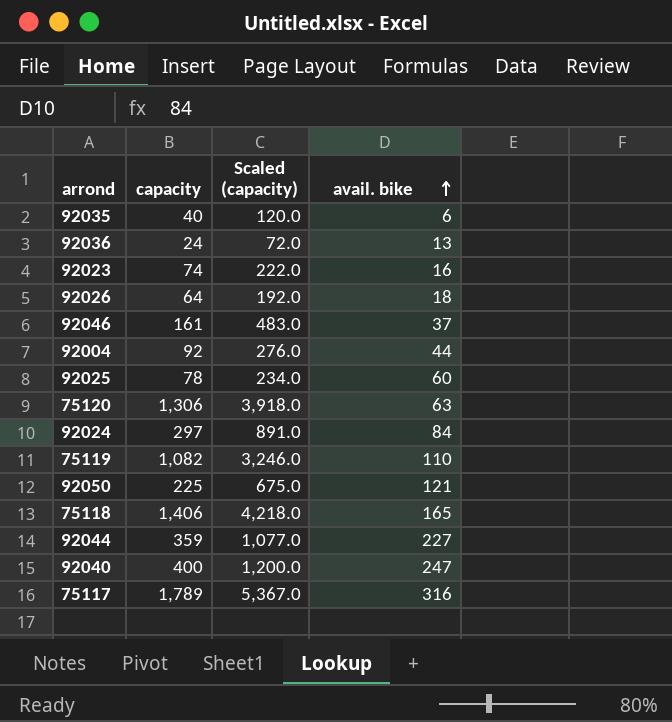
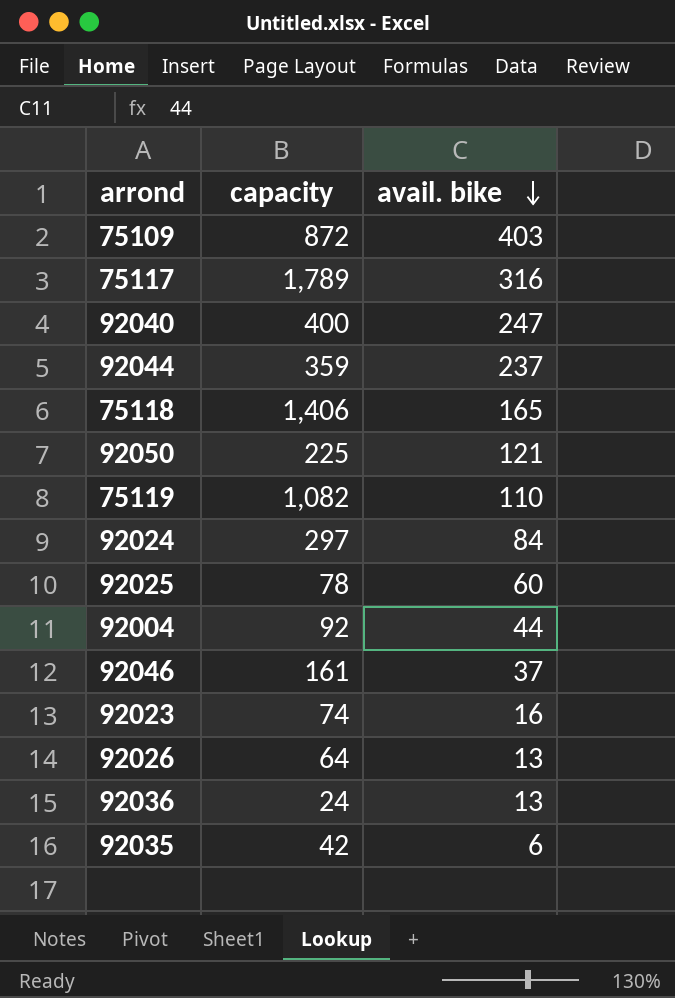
row order: avail. bike ascending -> avail. bike descending
column Scaled (capacity) | formula: [capacity] * 3 -> none
row 75120: 1,306 | 3,918.0 | 63 -> none
row 75109: none -> 872 | 403
92044 | avail. bike: 227 -> 237
92026 | avail. bike: 18 -> 13
92035 | capacity: 40 -> 42

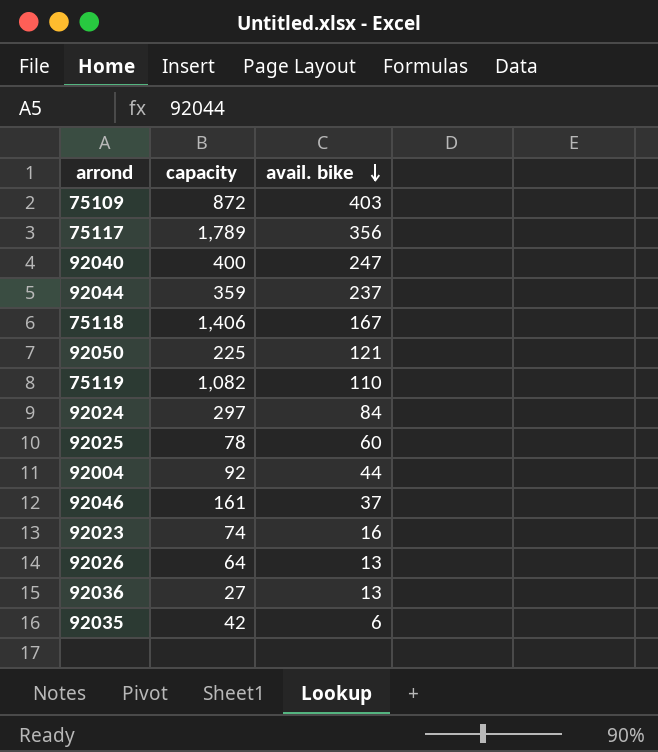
75117 | avail. bike: 316 -> 356
75118 | avail. bike: 165 -> 167
92036 | capacity: 24 -> 27

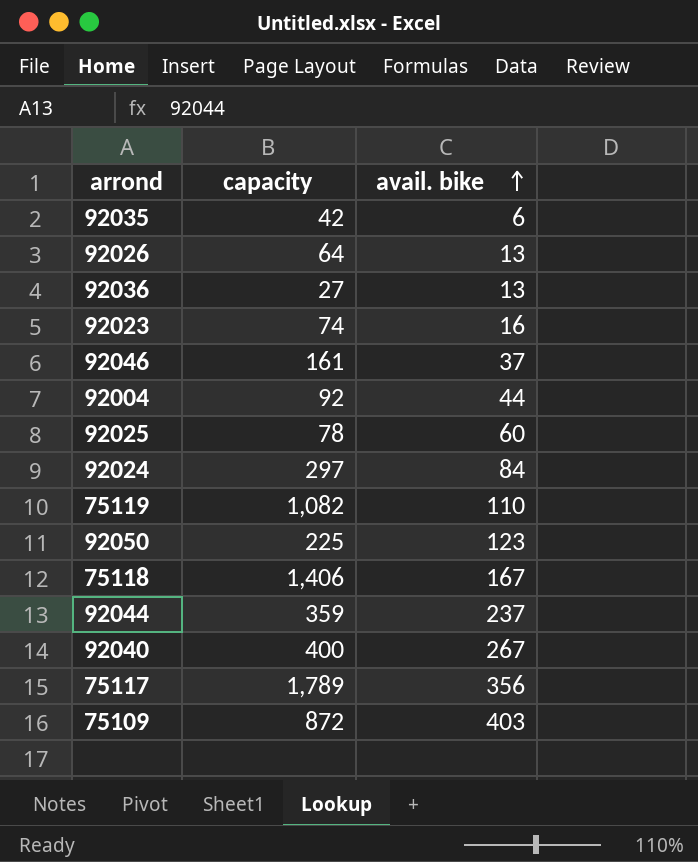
row order: avail. bike descending -> avail. bike ascending
92050 | avail. bike: 121 -> 123
92040 | avail. bike: 247 -> 267

